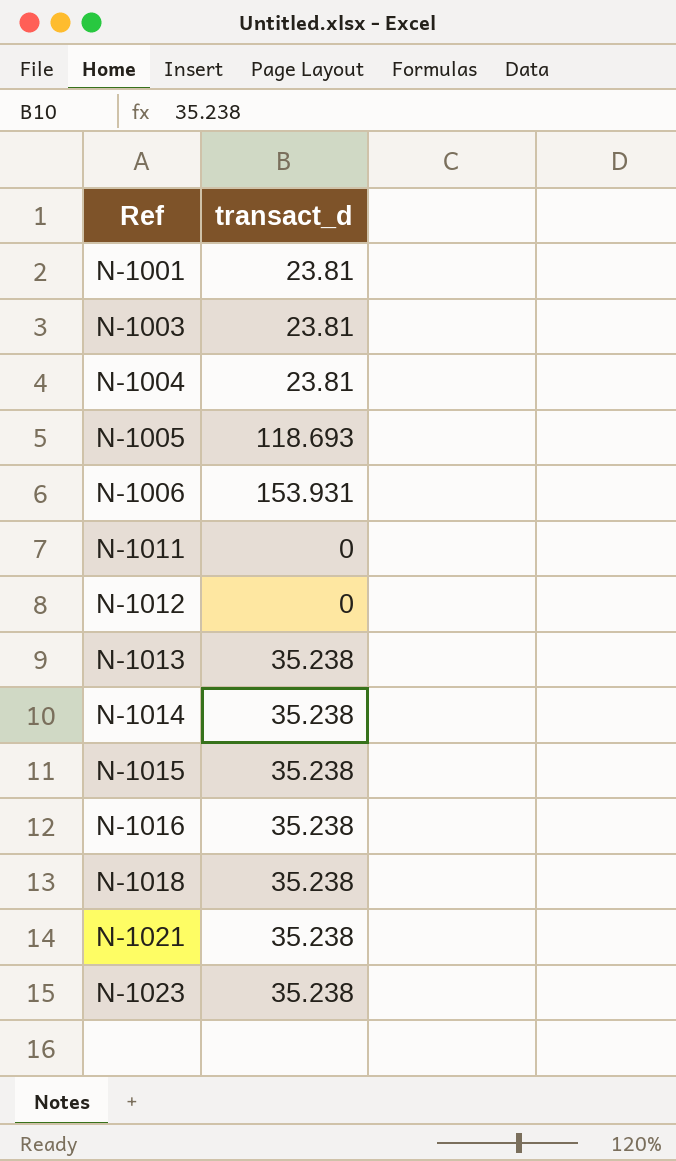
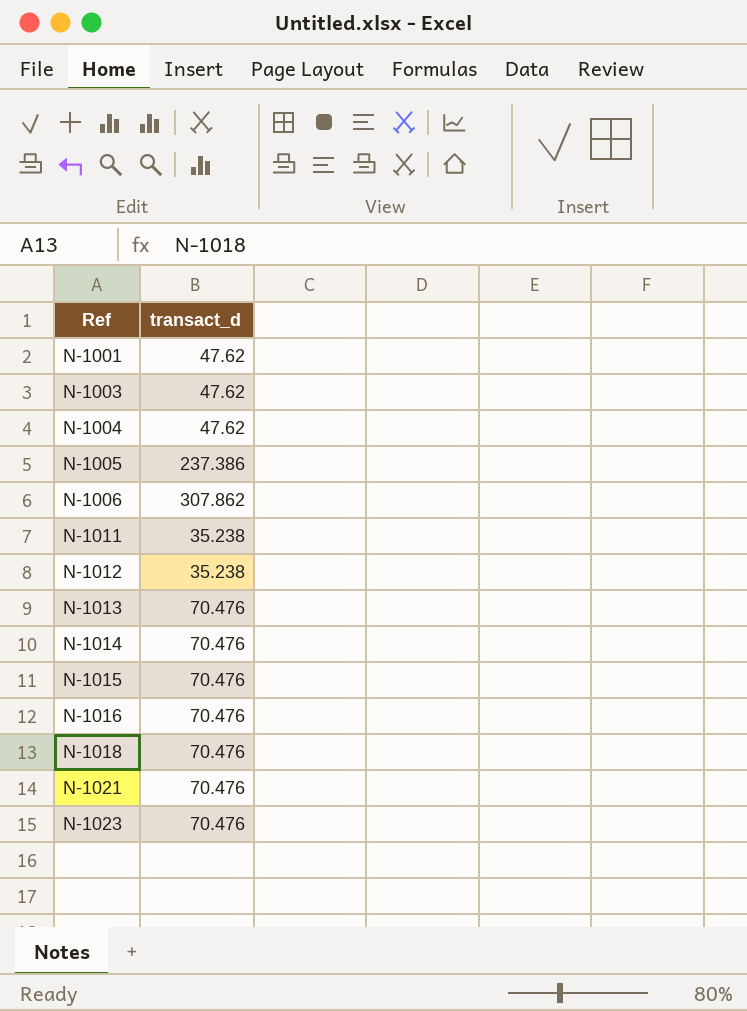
N-1001 | transact_d: 23.81 -> 47.62
N-1003 | transact_d: 23.81 -> 47.62
N-1004 | transact_d: 23.81 -> 47.62
N-1005 | transact_d: 118.693 -> 237.386
N-1006 | transact_d: 153.931 -> 307.862
N-1011 | transact_d: 0 -> 35.238
N-1012 | transact_d: 0 -> 35.238
N-1013 | transact_d: 35.238 -> 70.476
N-1014 | transact_d: 35.238 -> 70.476
N-1015 | transact_d: 35.238 -> 70.476
N-1016 | transact_d: 35.238 -> 70.476
N-1018 | transact_d: 35.238 -> 70.476
N-1021 | transact_d: 35.238 -> 70.476
N-1023 | transact_d: 35.238 -> 70.476

